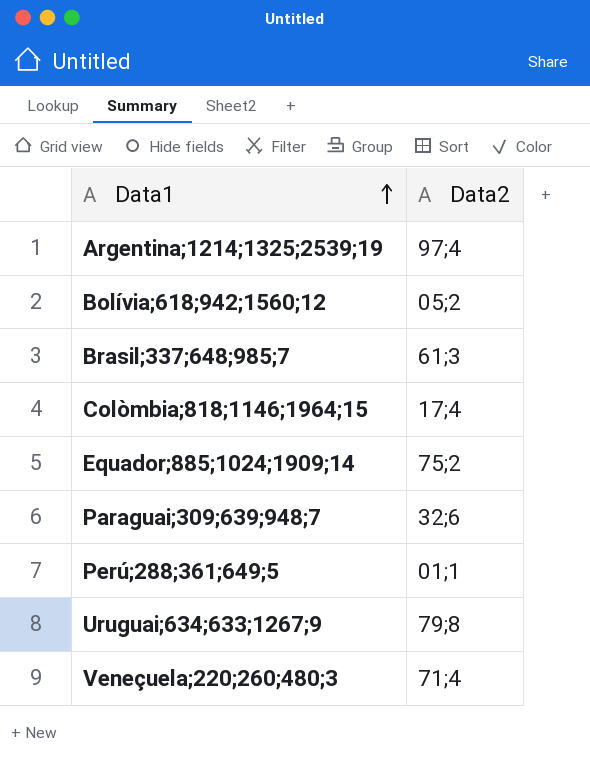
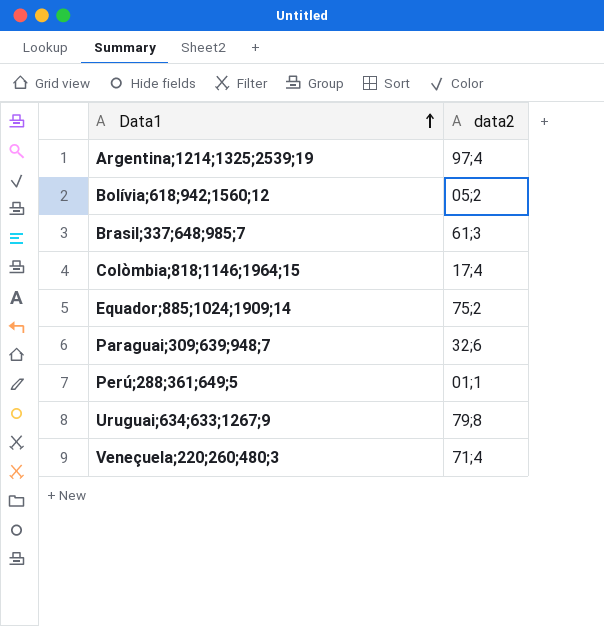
column name: Data2 -> data2

